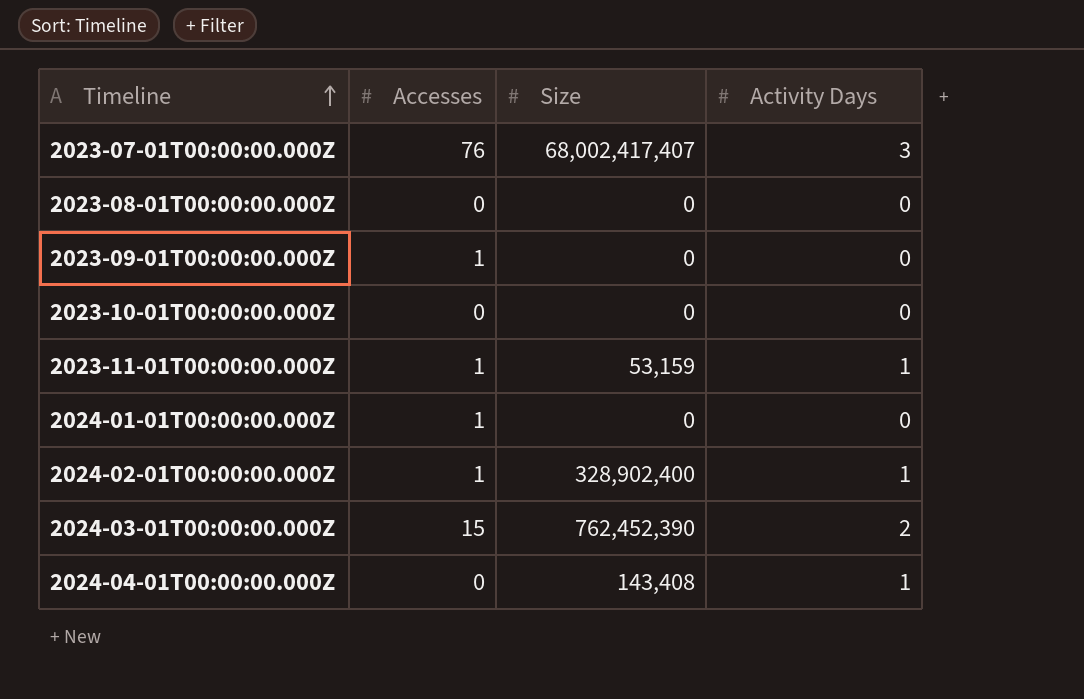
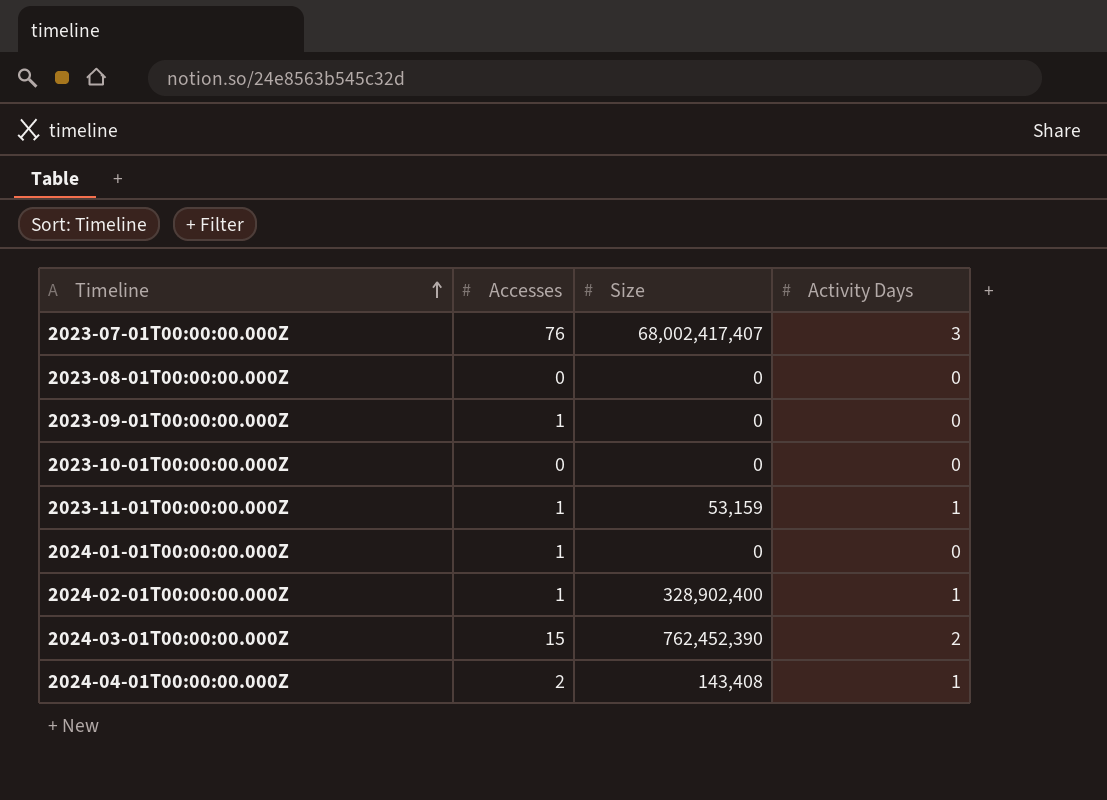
2024-04-01T00:00:00.000Z | Accesses: 0 -> 2

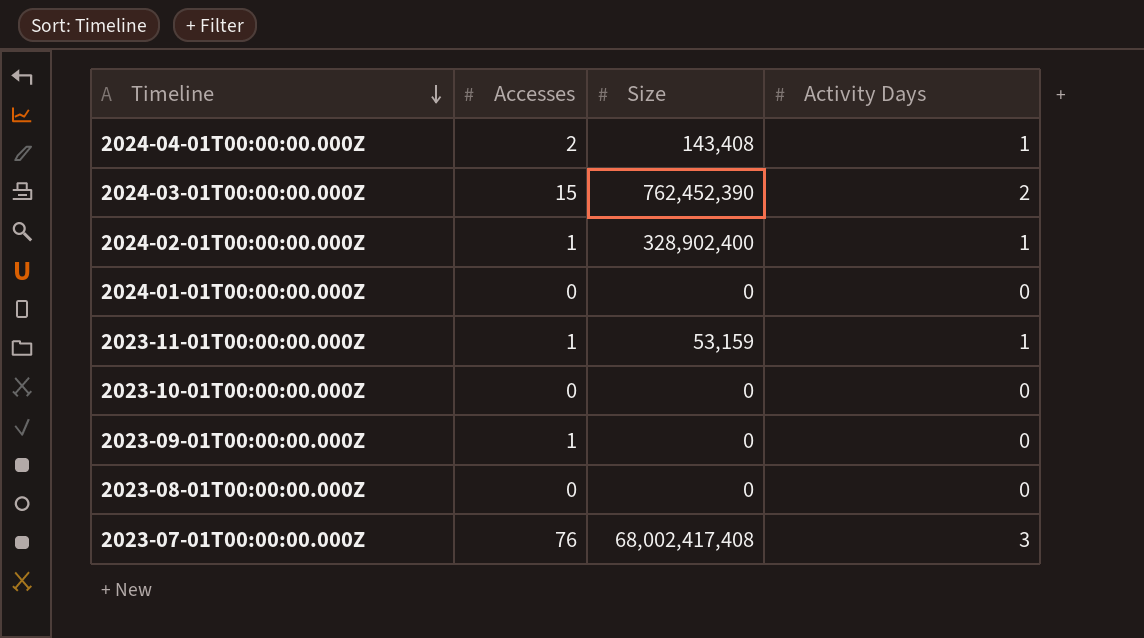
row order: Timeline ascending -> Timeline descending
2024-01-01T00:00:00.000Z | Accesses: 1 -> 0
2023-07-01T00:00:00.000Z | Size: 68,002,417,407 -> 68,002,417,408

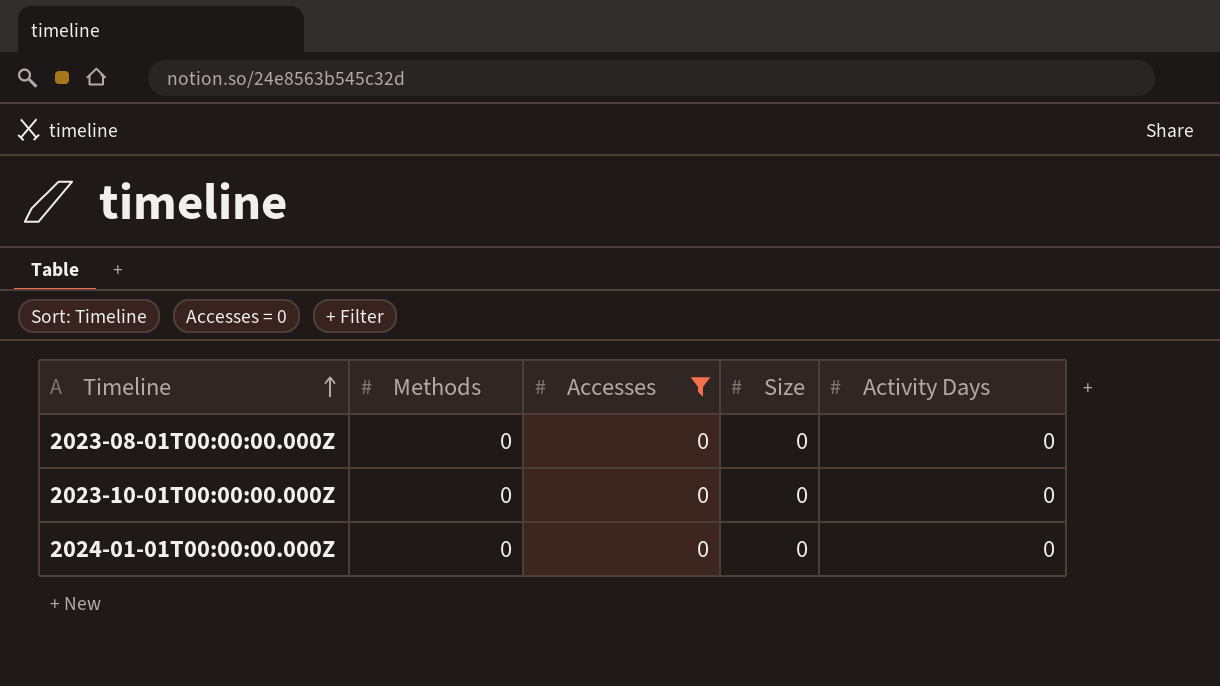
filter: none -> Accesses = 0
row order: Timeline descending -> Timeline ascending
column Methods | position: none -> 2

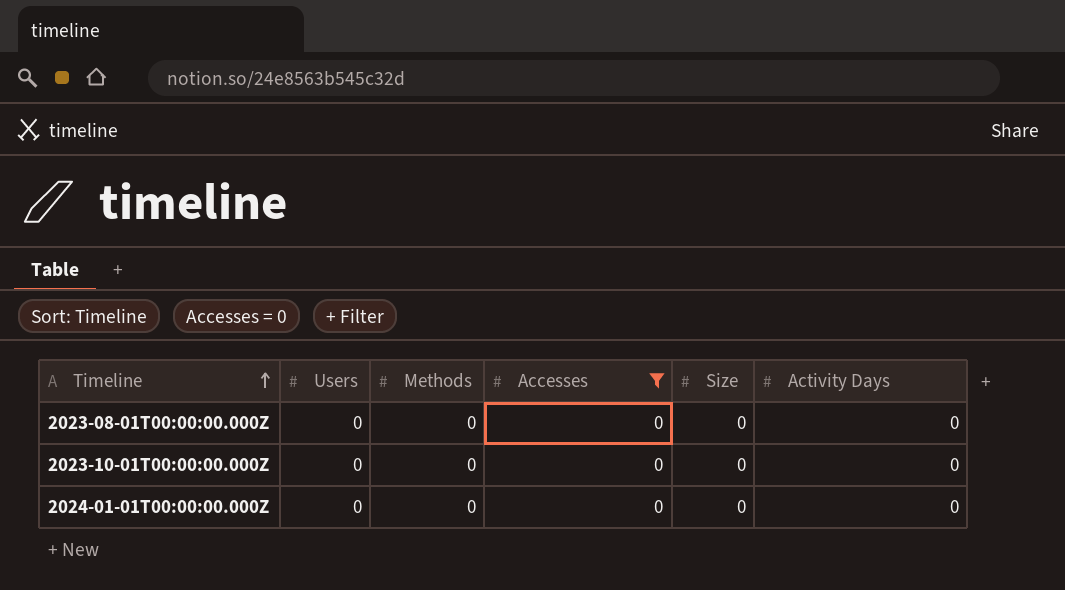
column Users | position: none -> 2

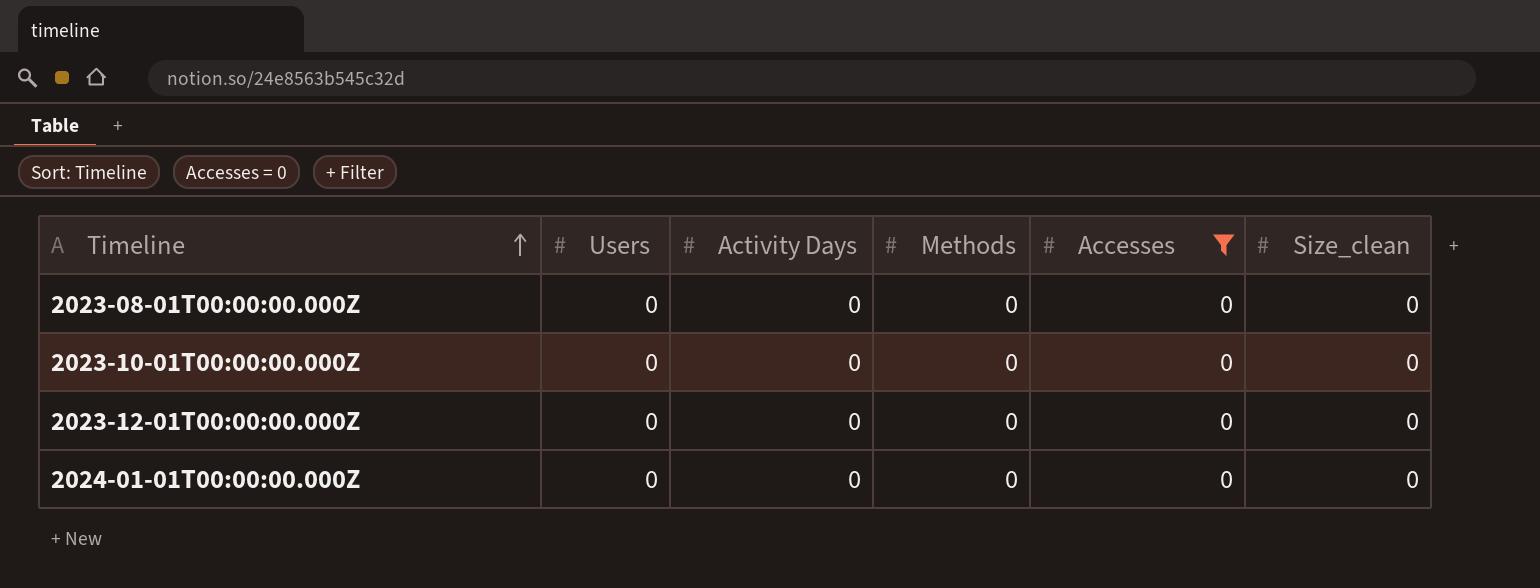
column Activity Days | position: 6 -> 3
column name: Size -> Size_clean
row 2023-12-01T00:00:00.000Z: none -> 0 | 0 | 0 | 0 | 0

